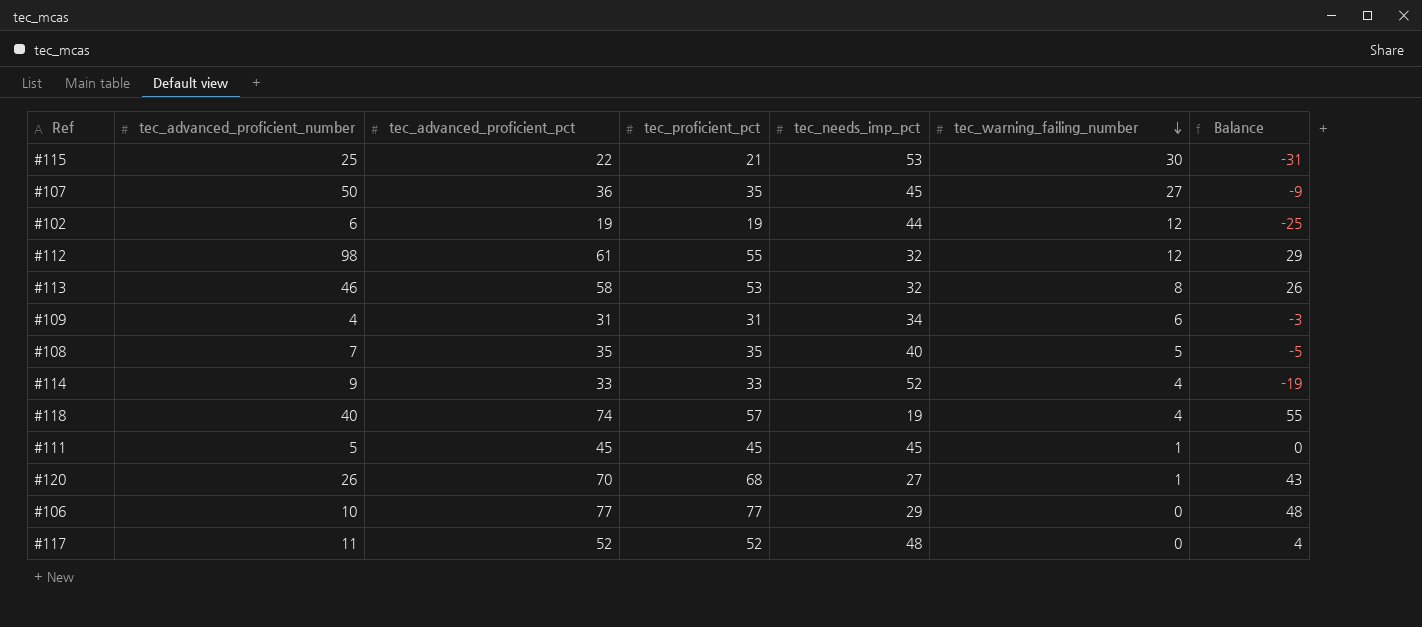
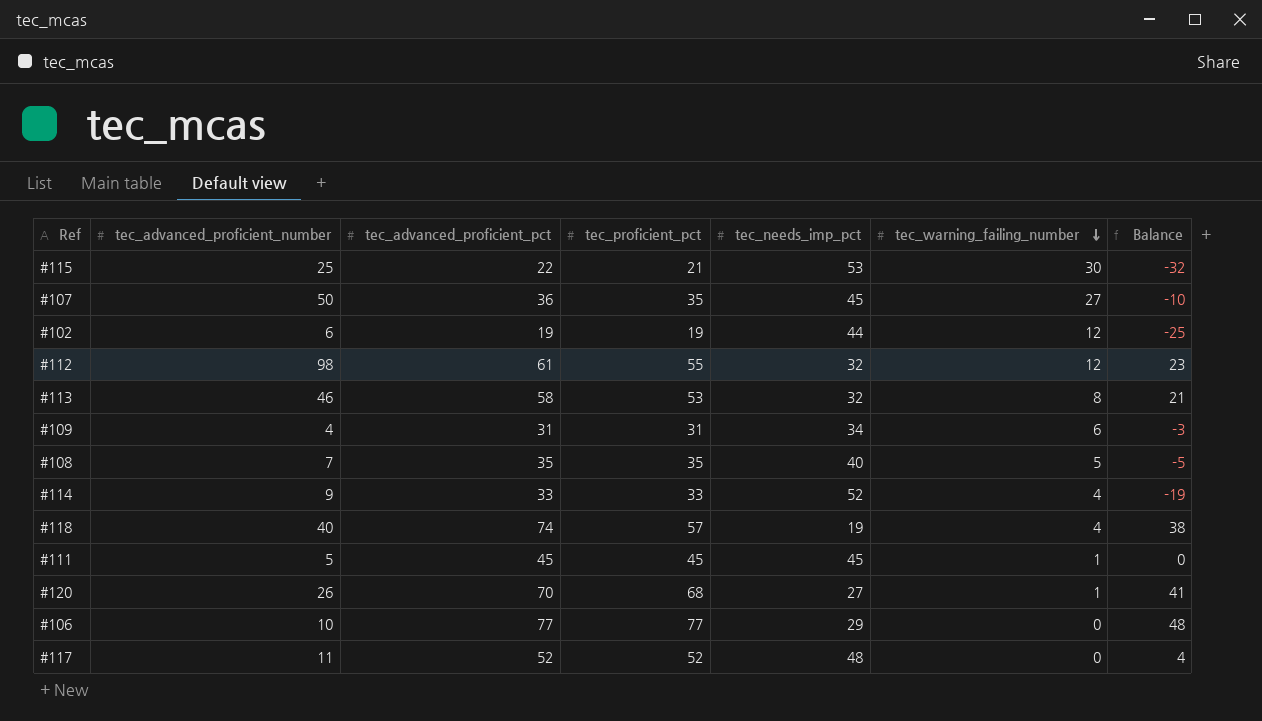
column Balance | formula: [tec_advanced_proficient_pct] - [tec_needs_imp_pct] -> [tec_proficient_pct] - [tec_needs_imp_pct]

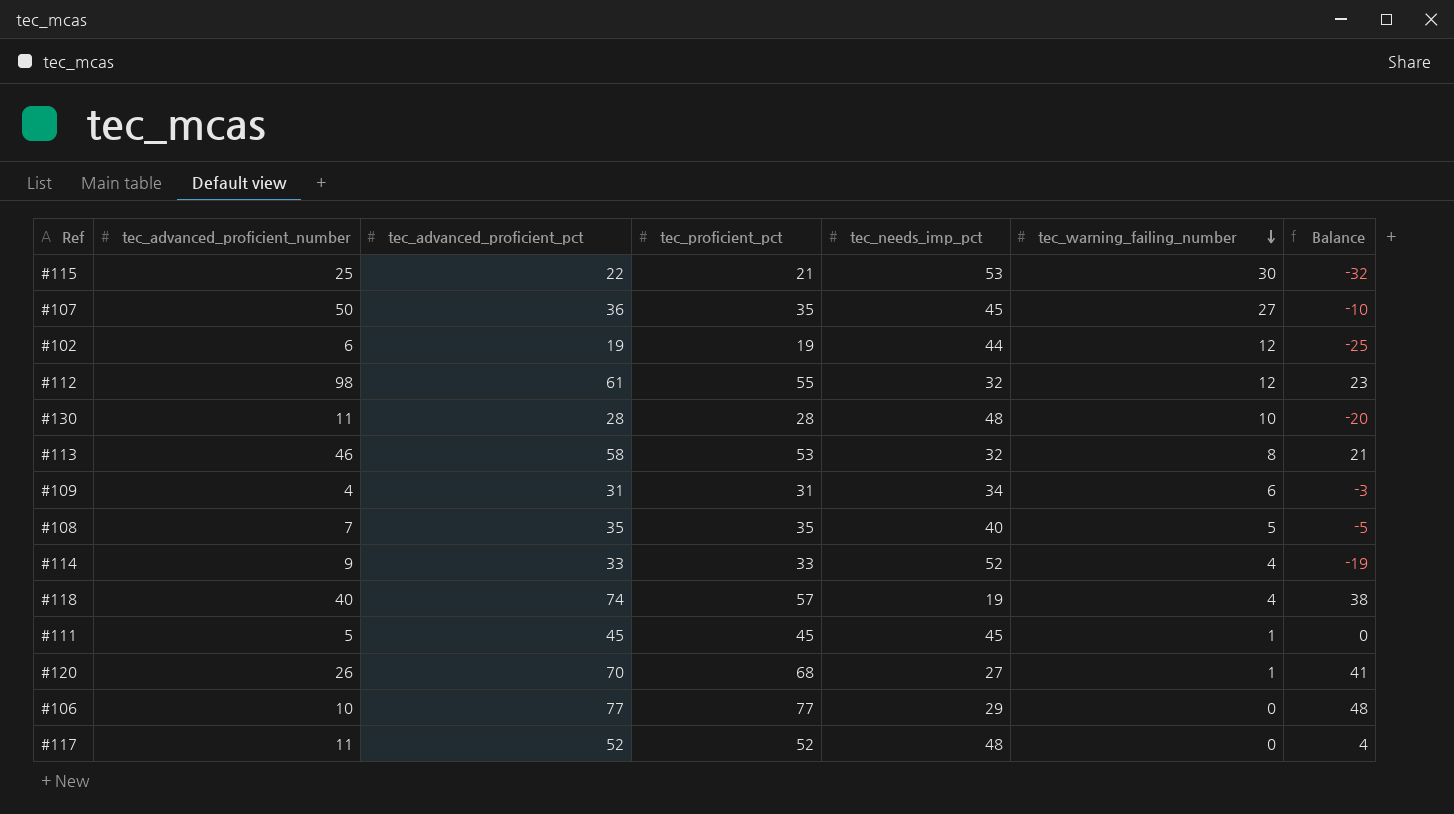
row #130: none -> 11 | 28 | 28 | 48 | 10 | -20

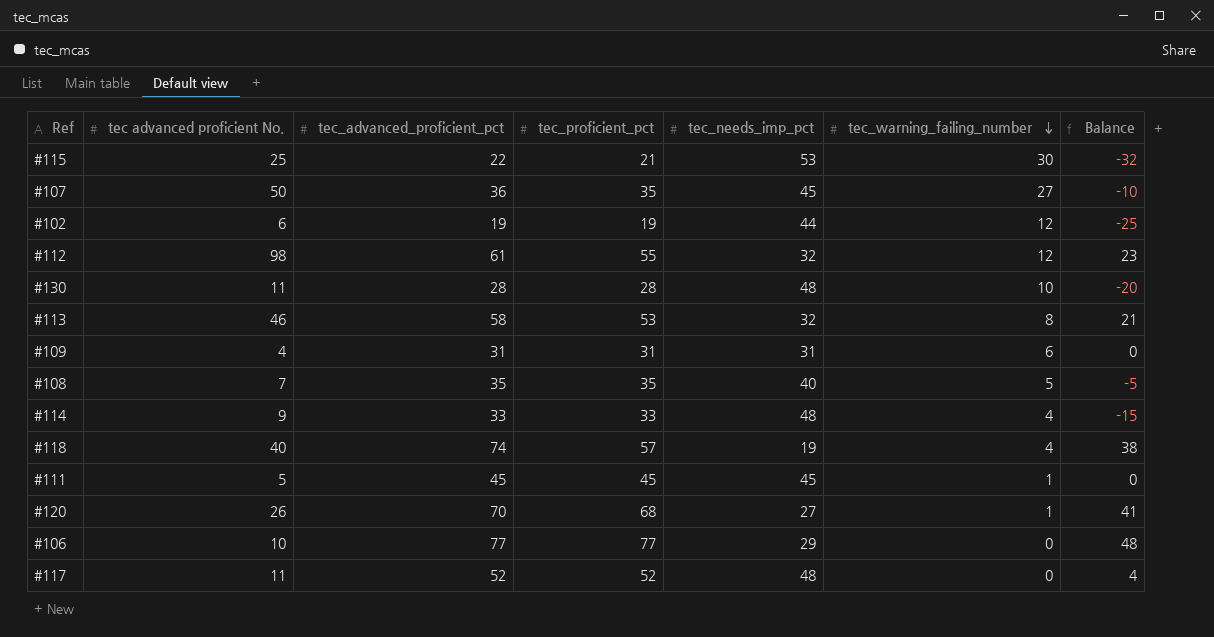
column name: tec_advanced_proficient_number -> tec advanced proficient No.
#109 | tec_needs_imp_pct: 34 -> 31
#109 | Balance: -3 -> 0
#114 | tec_needs_imp_pct: 52 -> 48
#114 | Balance: -19 -> -15

